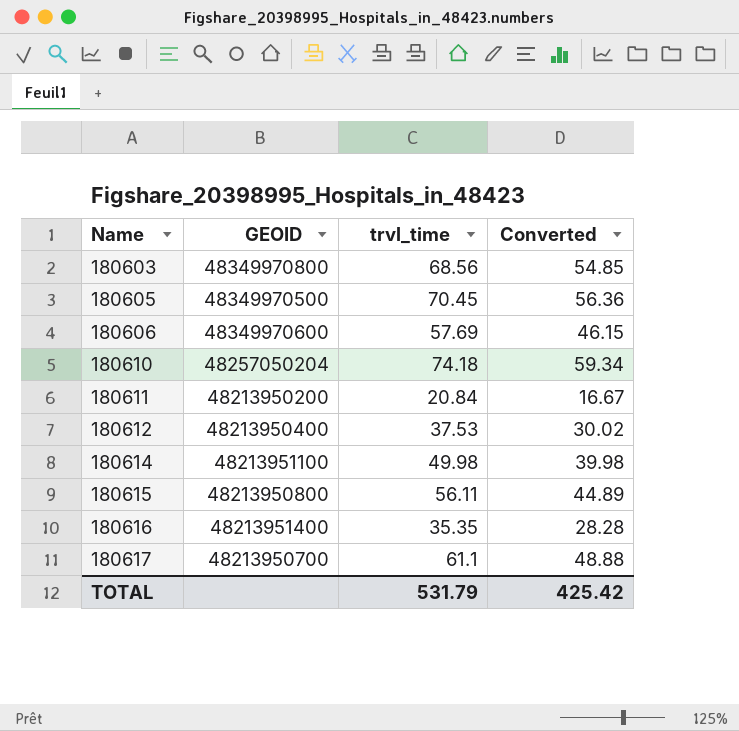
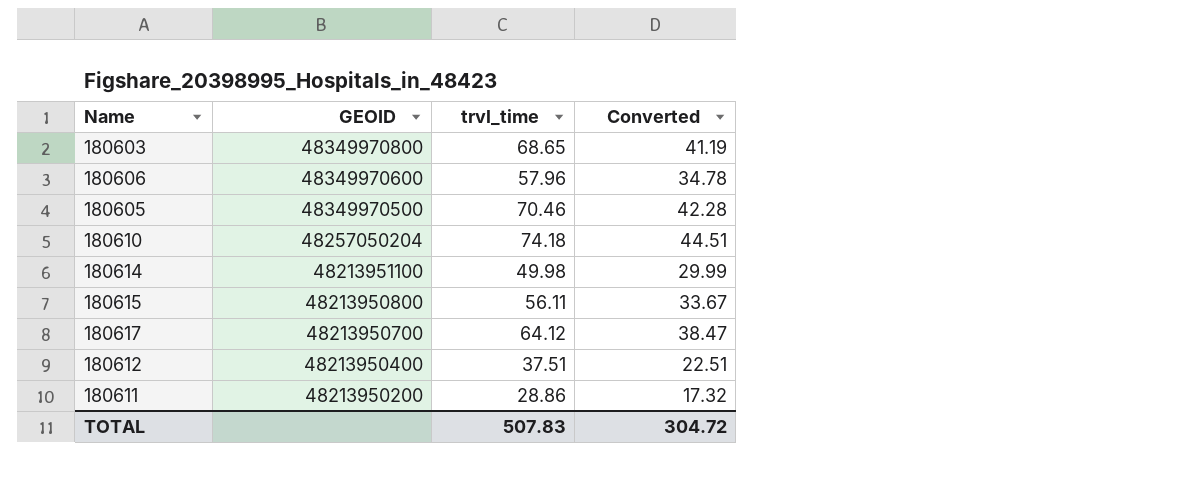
row order: Name ascending -> GEOID descending
column Converted | formula: [trvl_time] * 0.8 -> [trvl_time] * 0.6
row 180616: 48213951400 | 35.35 | 28.28 -> none
180603 | trvl_time: 68.56 -> 68.65
180606 | trvl_time: 57.69 -> 57.96
180605 | trvl_time: 70.45 -> 70.46
180617 | trvl_time: 61.1 -> 64.12
180612 | trvl_time: 37.53 -> 37.51
180611 | trvl_time: 20.84 -> 28.86
TOTAL | trvl_time: 531.79 -> 507.83
TOTAL | Converted: 425.42 -> 304.72

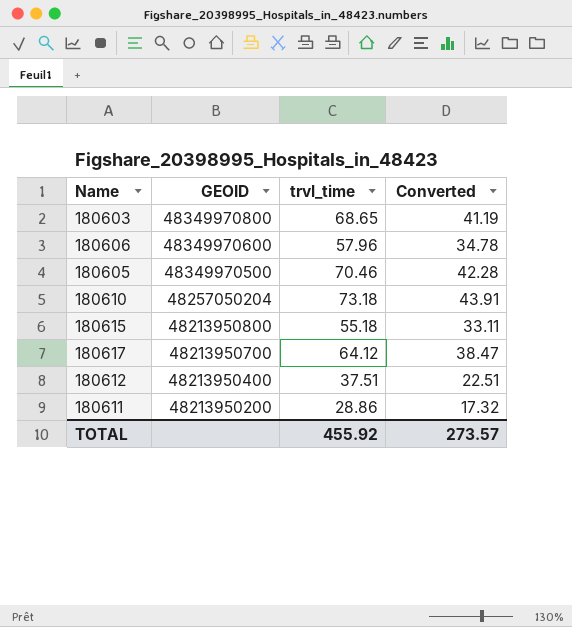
row 180614: 48213951100 | 49.98 | 29.99 -> none
180610 | trvl_time: 74.18 -> 73.18
180610 | Converted: 44.51 -> 43.91
180615 | trvl_time: 56.11 -> 55.18
180615 | Converted: 33.67 -> 33.11
TOTAL | trvl_time: 507.83 -> 455.92
TOTAL | Converted: 304.72 -> 273.57

